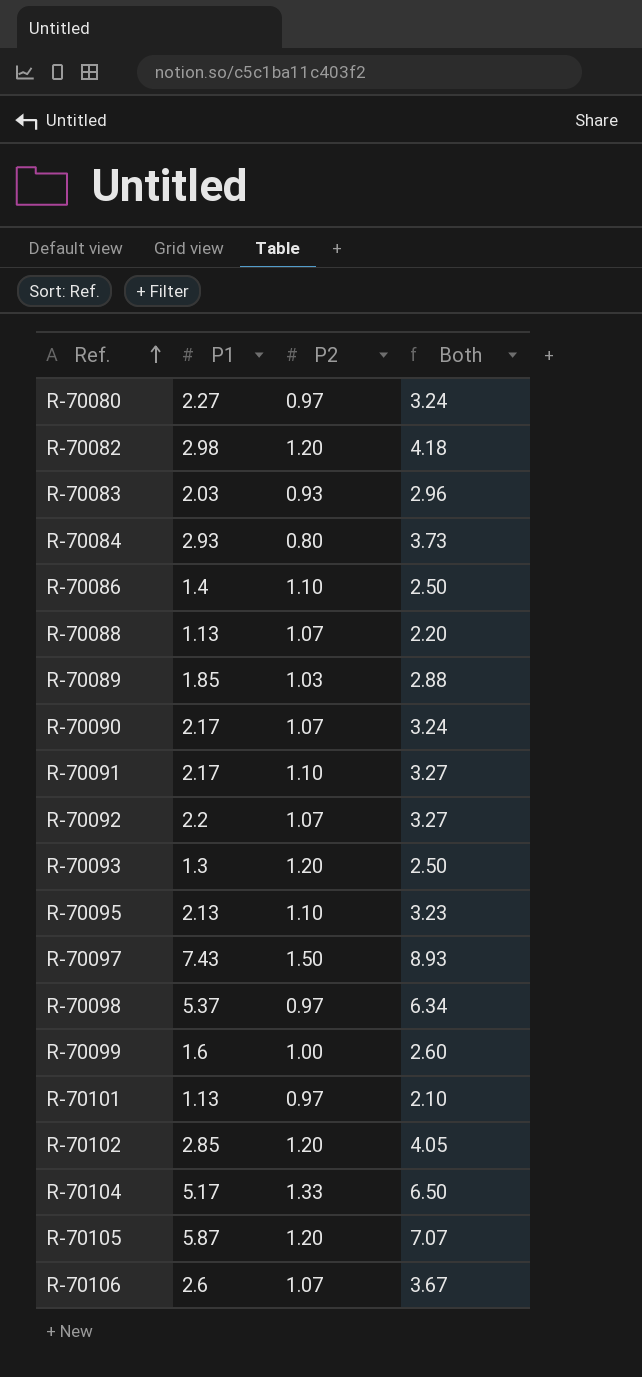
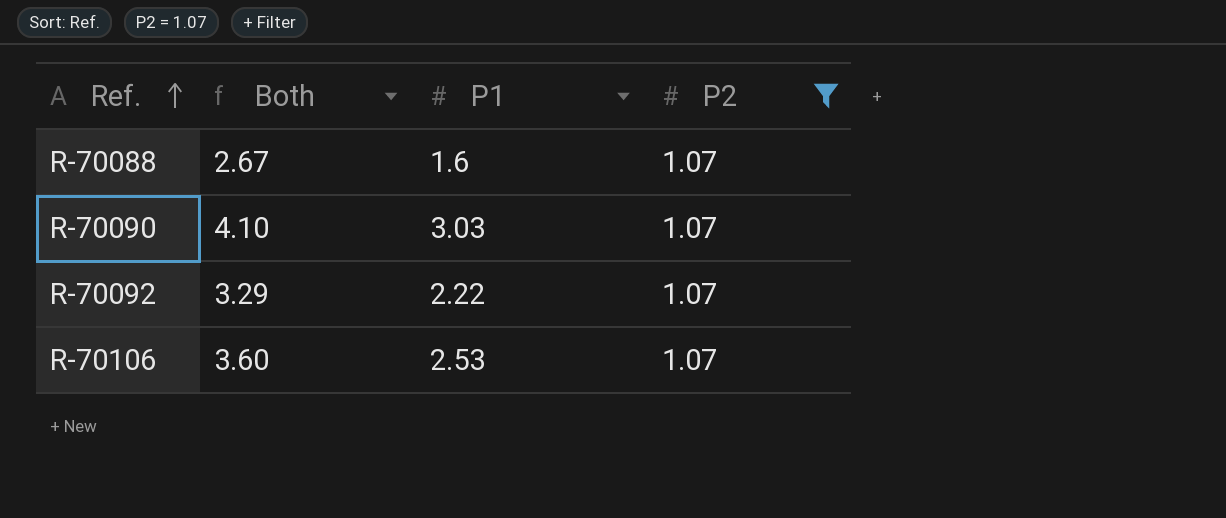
filter: none -> P2 = 1.07
column Both | position: 4 -> 2
R-70088 | Both: 2.20 -> 2.67
R-70088 | P1: 1.13 -> 1.6
R-70090 | Both: 3.24 -> 4.10
R-70090 | P1: 2.17 -> 3.03
R-70092 | Both: 3.27 -> 3.29
R-70092 | P1: 2.2 -> 2.22
R-70106 | Both: 3.67 -> 3.60
R-70106 | P1: 2.6 -> 2.53

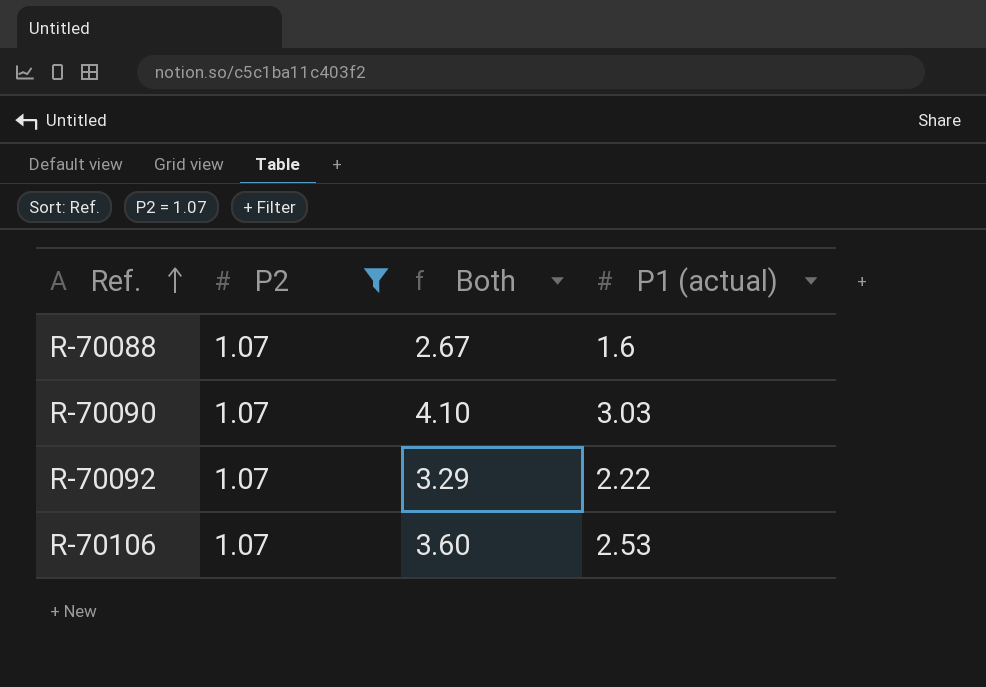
column P2 | position: 4 -> 2
column name: P1 -> P1 (actual)

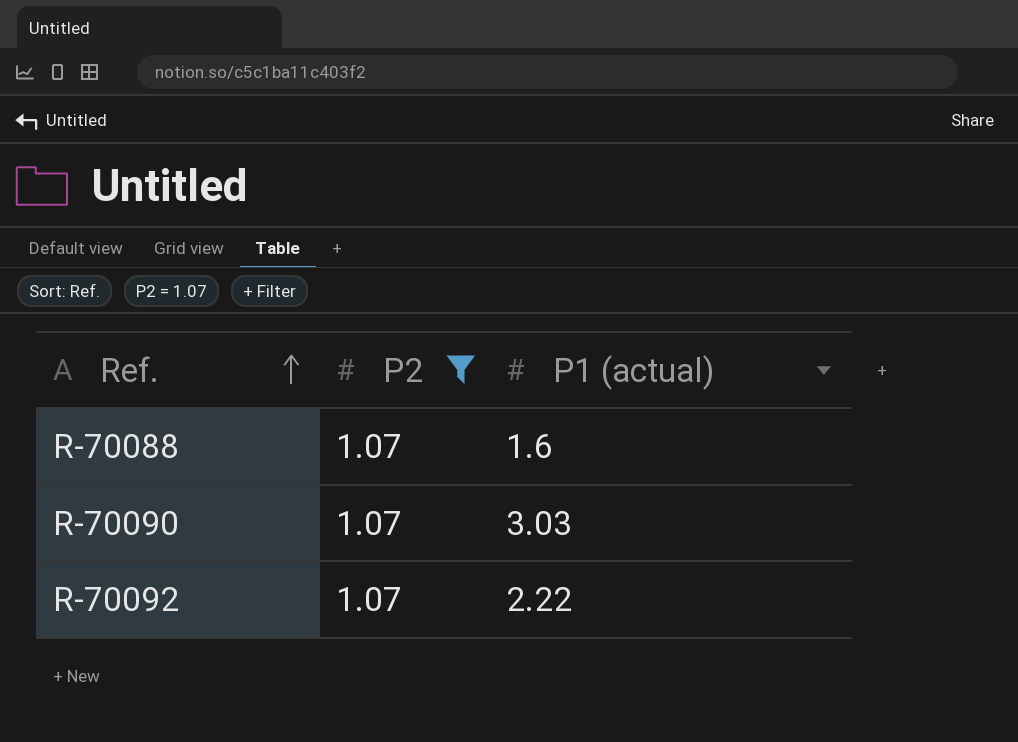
column Both | formula: [P2] + [P1 (actual)] -> none
row R-70106: 1.07 | 3.60 | 2.53 -> none

